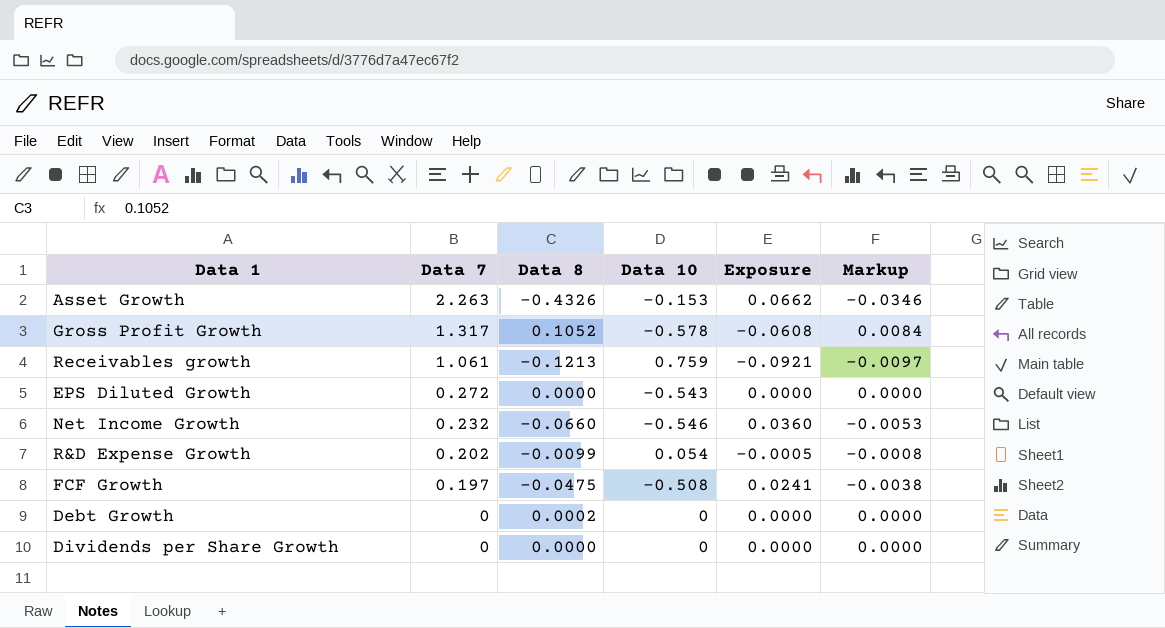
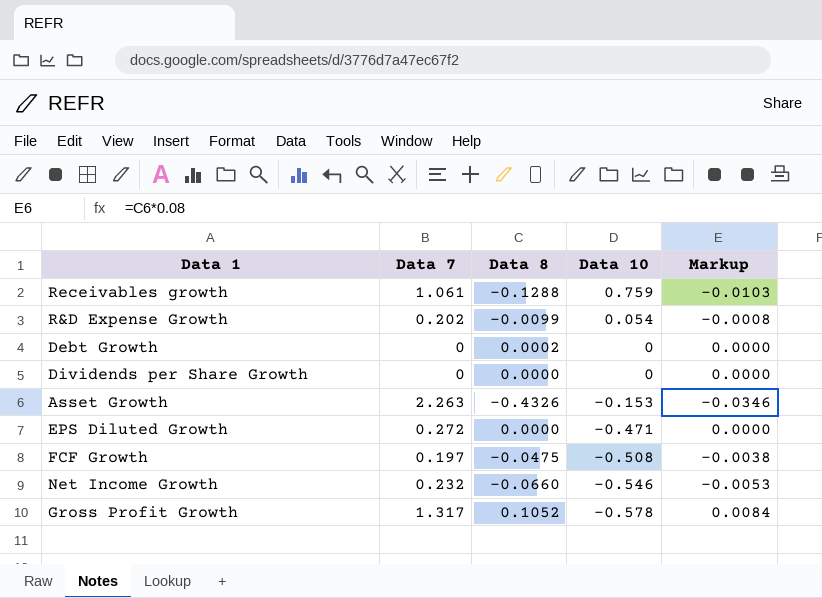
row order: Data 7 descending -> Data 10 descending
column Exposure | formula: [Data 8] * [Data 10] -> none
Receivables growth | Data 8: -0.1213 -> -0.1288
Receivables growth | Markup: -0.0097 -> -0.0103
EPS Diluted Growth | Data 10: -0.543 -> -0.471

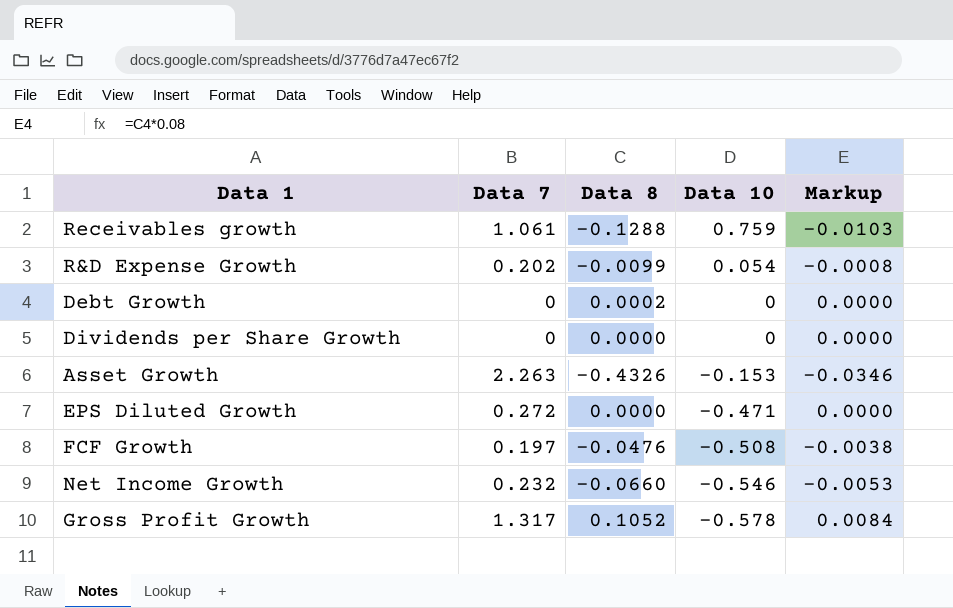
FCF Growth | Data 8: -0.0475 -> -0.0476

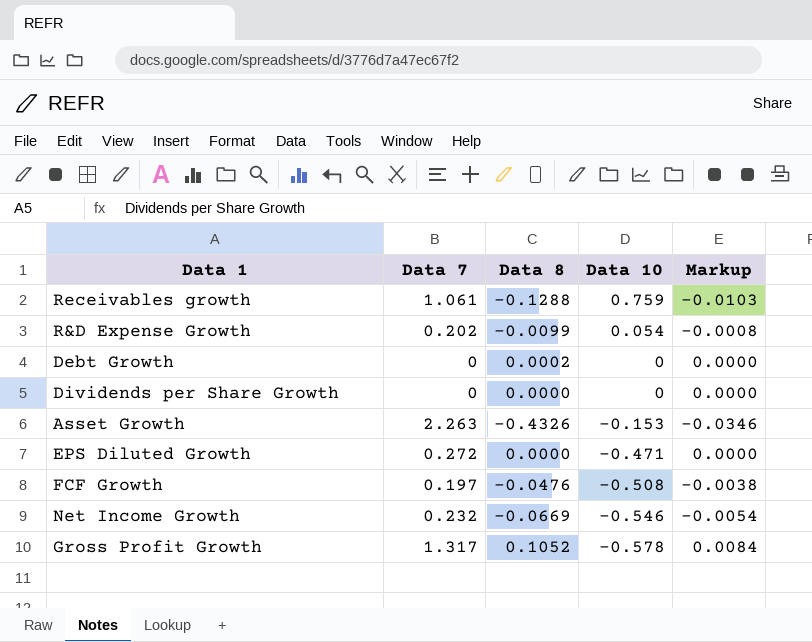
Net Income Growth | Data 8: -0.0660 -> -0.0669
Net Income Growth | Markup: -0.0053 -> -0.0054

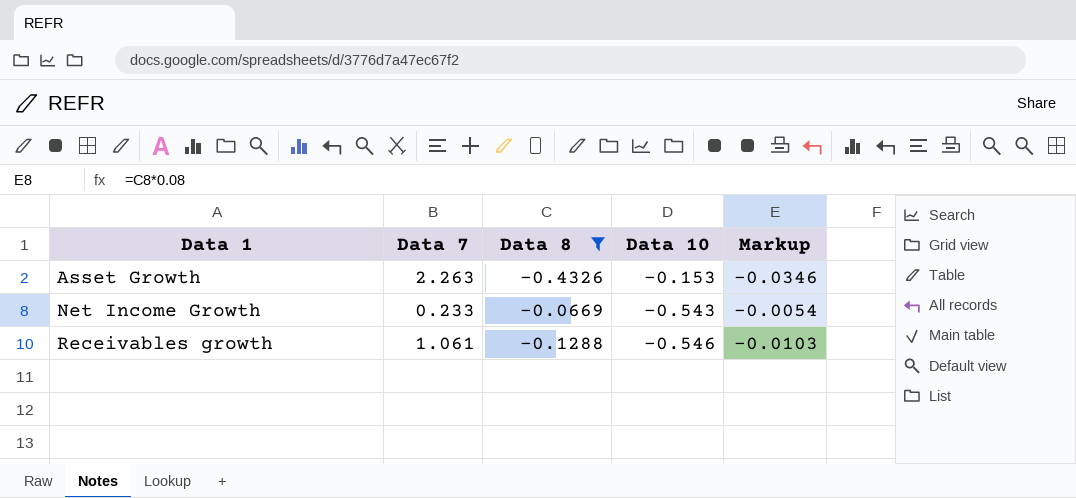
filter: none -> Data 8 <= -0.0669
row order: Data 10 descending -> Data 1 ascending
Net Income Growth | Data 7: 0.232 -> 0.233
Net Income Growth | Data 10: -0.546 -> -0.543
Receivables growth | Data 10: 0.759 -> -0.546

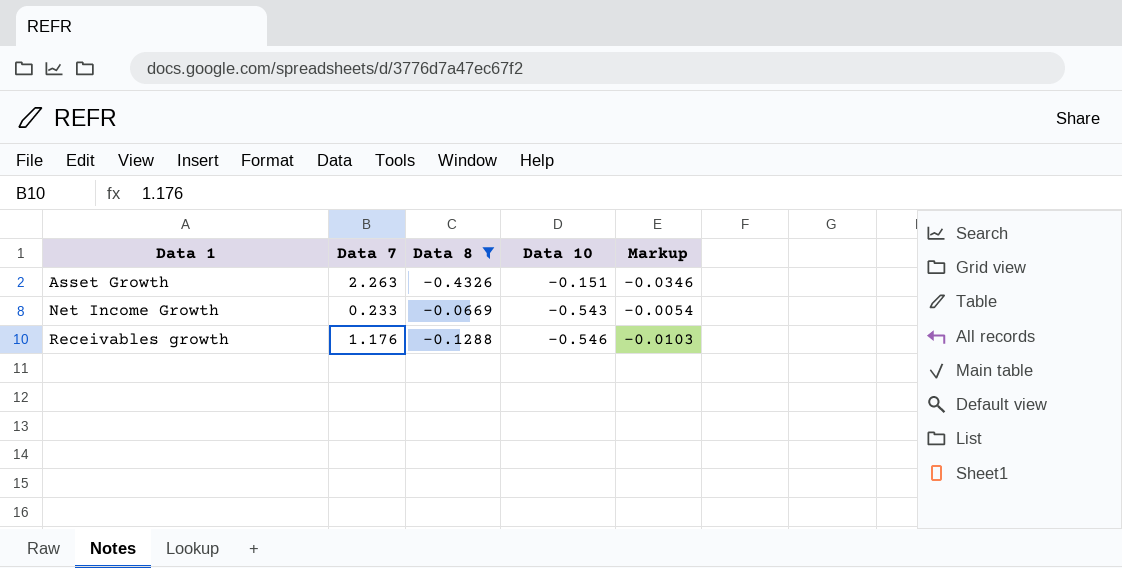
Asset Growth | Data 10: -0.153 -> -0.151
Receivables growth | Data 7: 1.061 -> 1.176

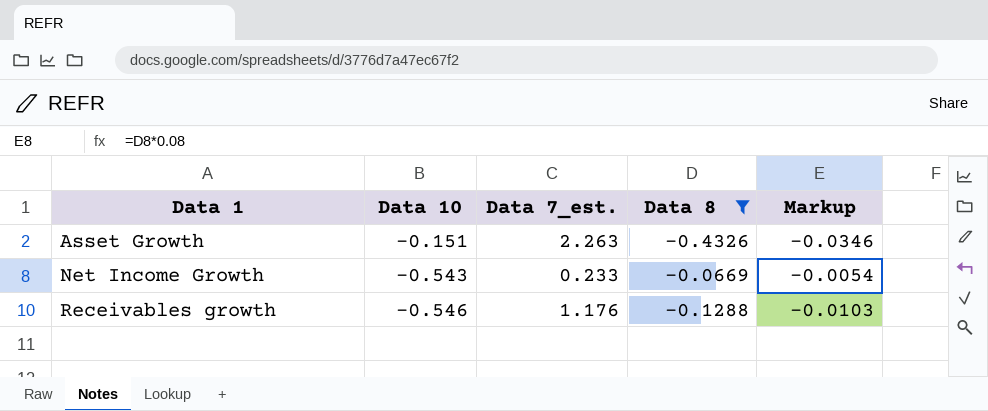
column Data 10 | position: 4 -> 2
column name: Data 7 -> Data 7_est.

